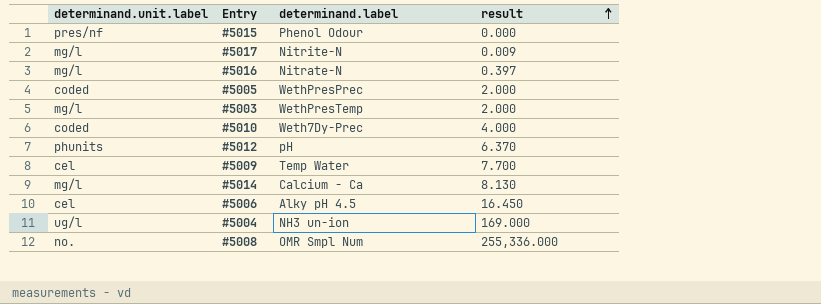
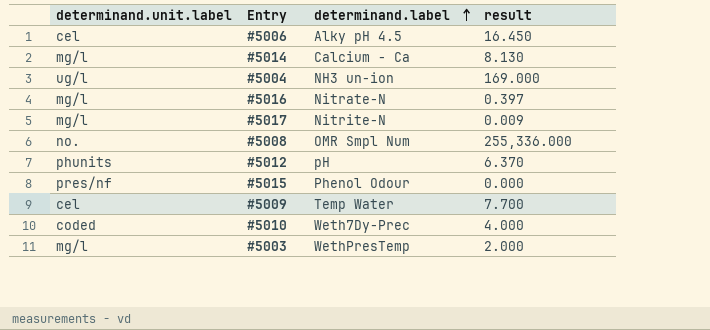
row order: result ascending -> determinand.label ascending
row #5005: coded | WethPresPrec | 2.000 -> none

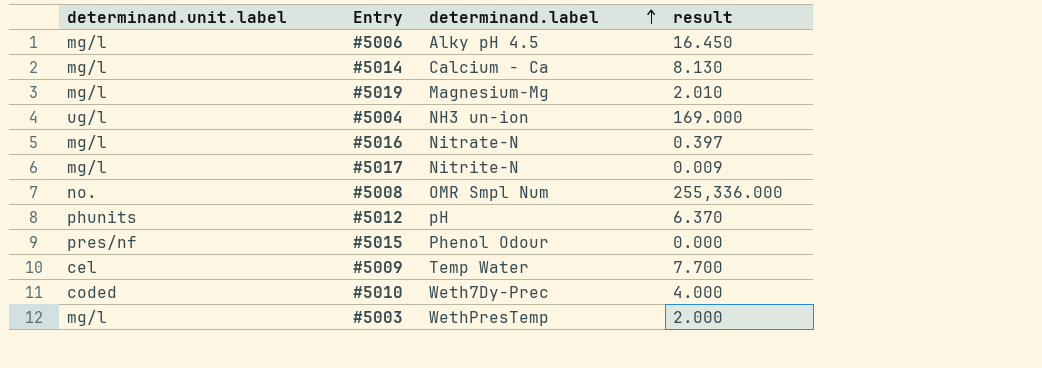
#5006 | determinand.unit.label: cel -> mg/l
row #5019: none -> mg/l | Magnesium-Mg | 2.010

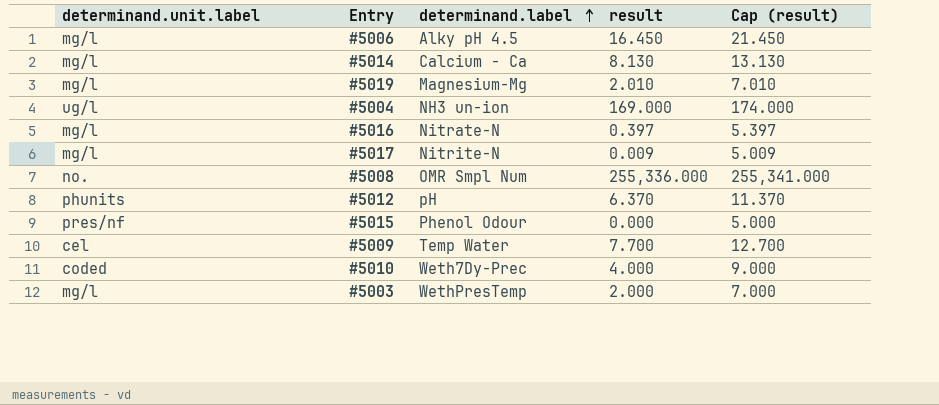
column Cap (result) | formula: none -> [result] + 5

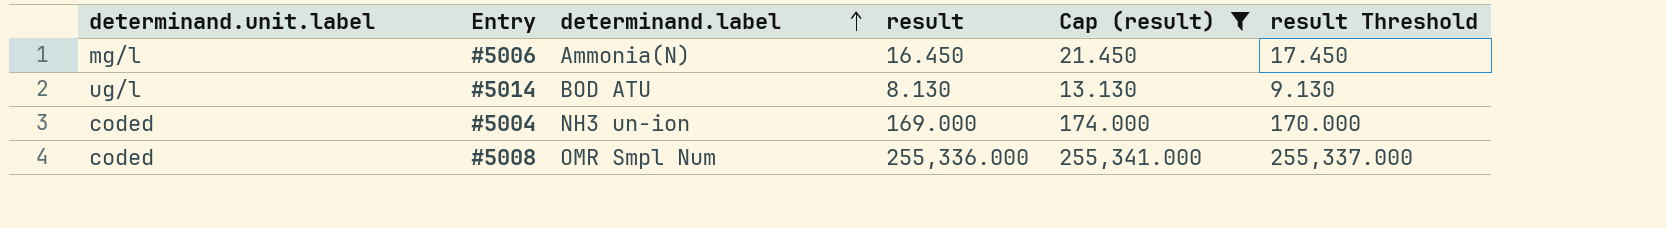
filter: none -> Cap (result) >= 13.130
column result Threshold | formula: none -> [result] + 1
#5006 | determinand.label: Alky pH 4.5 -> Ammonia(N)
#5014 | determinand.unit.label: mg/l -> ug/l
#5014 | determinand.label: Calcium - Ca -> BOD ATU
#5004 | determinand.unit.label: ug/l -> coded
#5008 | determinand.unit.label: no. -> coded

